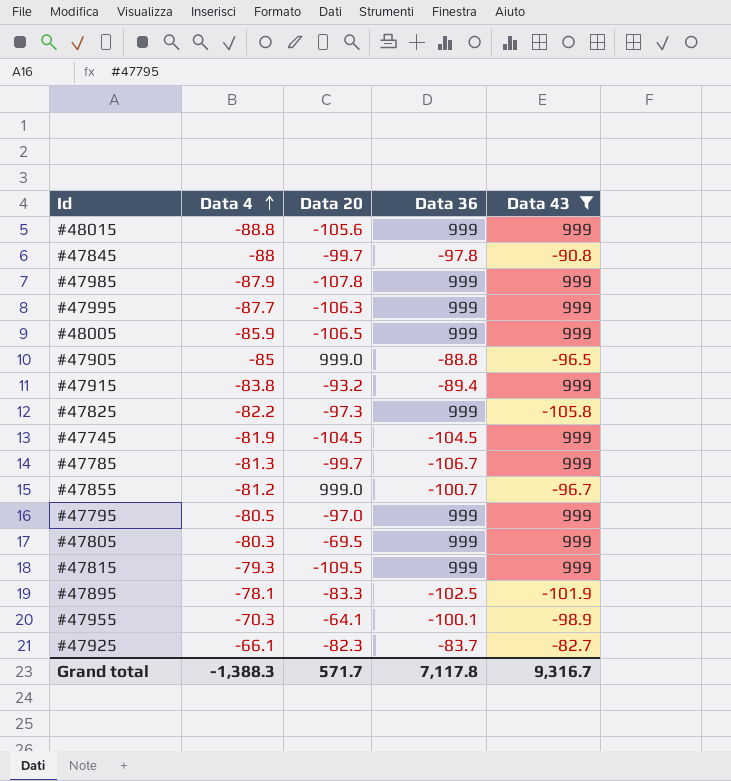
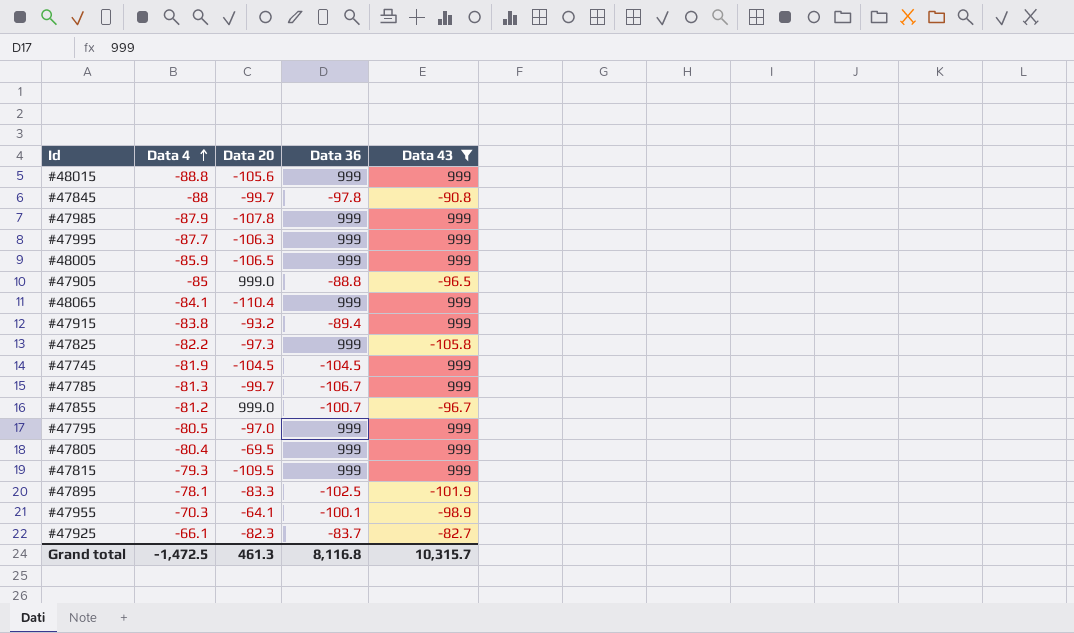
row #48065: none -> -84.1 | -110.4 | 999 | 999
#47805 | Data 4: -80.3 -> -80.4
Grand total | Data 4: -1,388.3 -> -1,472.5
Grand total | Data 20: 571.7 -> 461.3
Grand total | Data 36: 7,117.8 -> 8,116.8
Grand total | Data 43: 9,316.7 -> 10,315.7

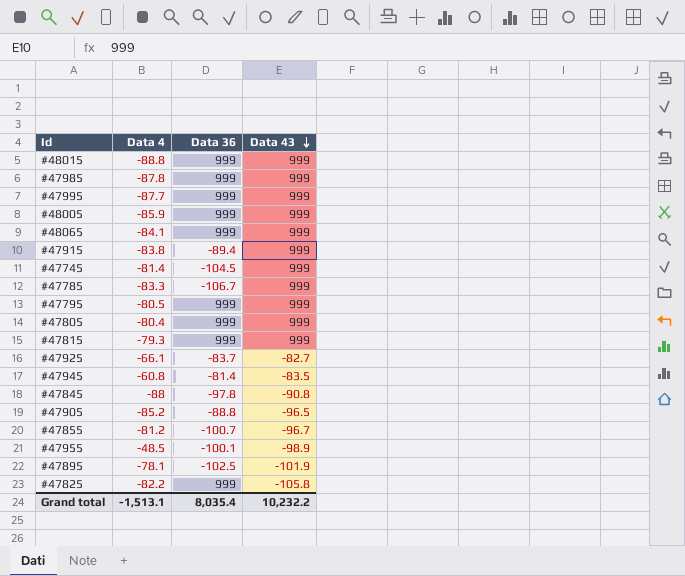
filter: Data 43 != -83.5 -> none
row order: Data 4 ascending -> Data 43 descending
column Data 20 | position: 3 -> none
#47985 | Data 4: -87.9 -> -87.8
#47745 | Data 4: -81.9 -> -81.4
#47785 | Data 4: -81.3 -> -83.3
#47905 | Data 4: -85 -> -85.2
#47955 | Data 4: -70.3 -> -48.5
Grand total | Data 4: -1,472.5 -> -1,513.1
Grand total | Data 36: 8,116.8 -> 8,035.4
Grand total | Data 43: 10,315.7 -> 10,232.2

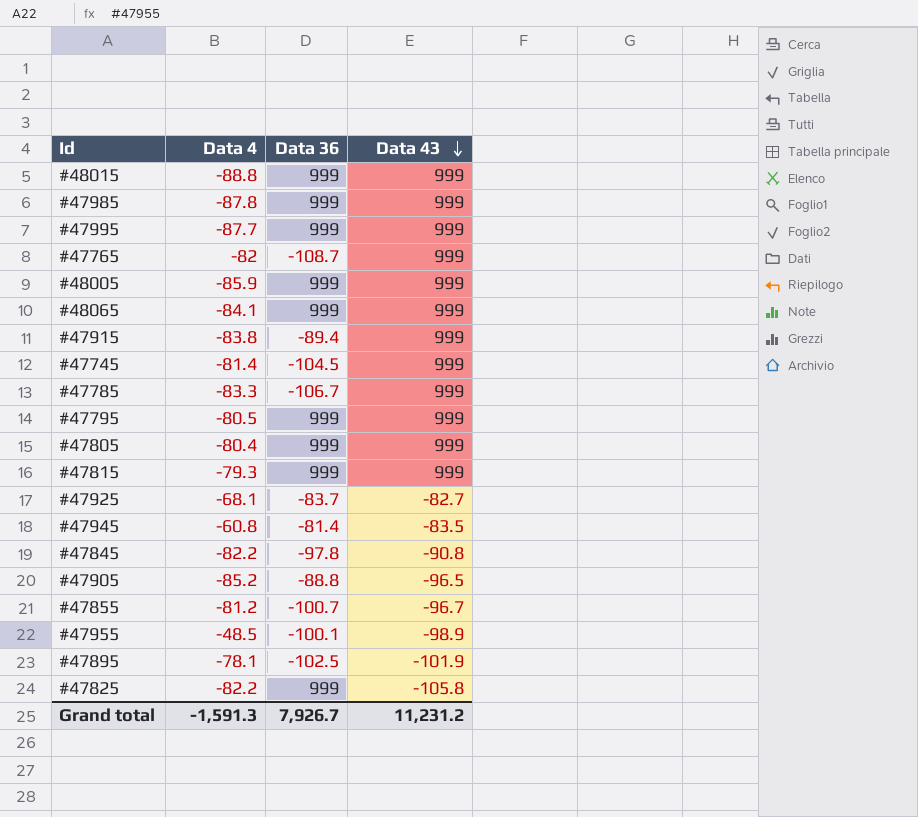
row #47765: none -> -82 | -108.7 | 999
#47925 | Data 4: -66.1 -> -68.1
#47845 | Data 4: -88 -> -82.2
Grand total | Data 4: -1,513.1 -> -1,591.3
Grand total | Data 36: 8,035.4 -> 7,926.7
Grand total | Data 43: 10,232.2 -> 11,231.2

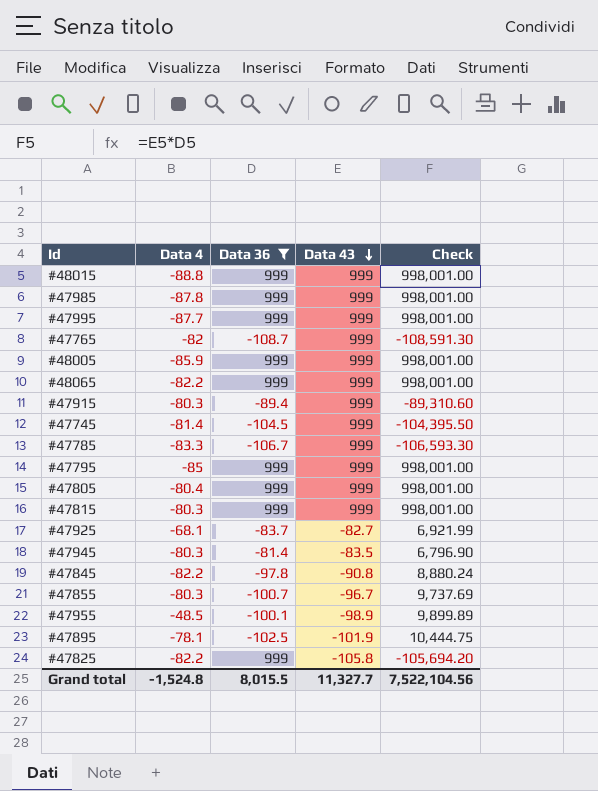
filter: none -> Data 36 != -88.8
column Check | formula: none -> [Data 36] * [Data 43]
#48065 | Data 4: -84.1 -> -82.2
#47915 | Data 4: -83.8 -> -80.3
#47795 | Data 4: -80.5 -> -85
#47815 | Data 4: -79.3 -> -80.3
#47945 | Data 4: -60.8 -> -80.3
#47855 | Data 4: -81.2 -> -80.3
Grand total | Data 4: -1,591.3 -> -1,524.8
Grand total | Data 36: 7,926.7 -> 8,015.5
Grand total | Data 43: 11,231.2 -> 11,327.7

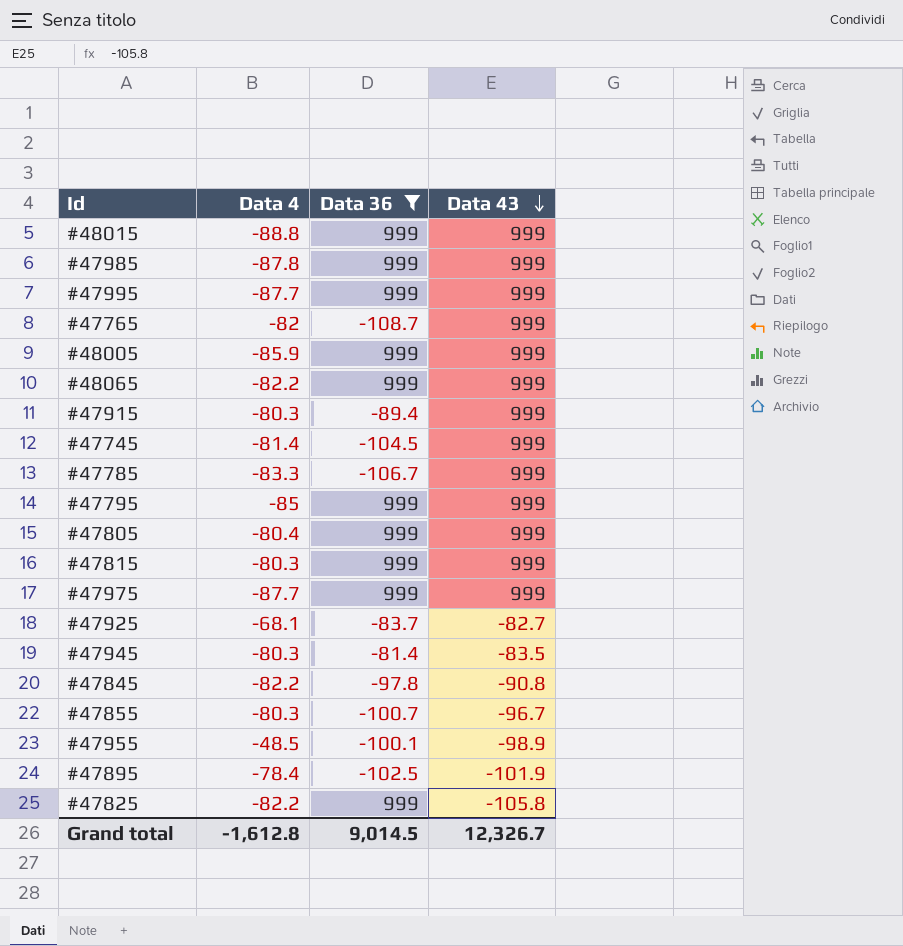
column Check | formula: [Data 36] * [Data 43] -> none
row #47975: none -> -87.7 | 999 | 999
#47895 | Data 4: -78.1 -> -78.4
Grand total | Data 4: -1,524.8 -> -1,612.8
Grand total | Data 36: 8,015.5 -> 9,014.5
Grand total | Data 43: 11,327.7 -> 12,326.7

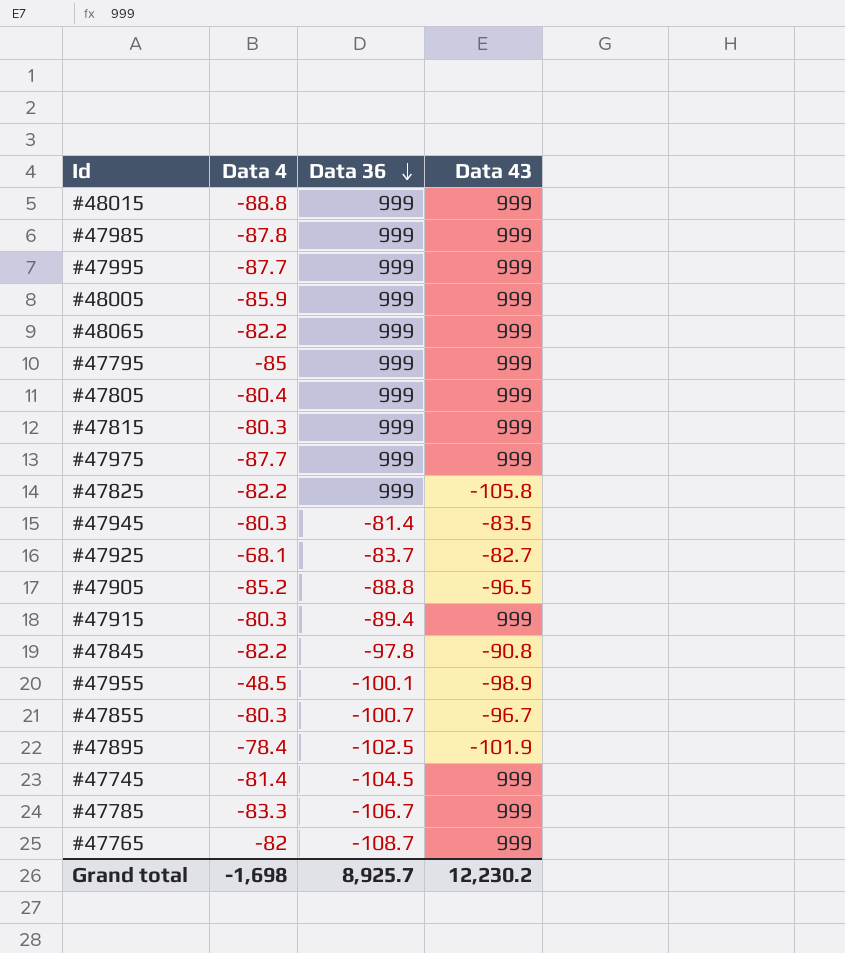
filter: Data 36 != -88.8 -> none
row order: Data 43 descending -> Data 36 descending
Grand total | Data 4: -1,612.8 -> -1,698
Grand total | Data 36: 9,014.5 -> 8,925.7
Grand total | Data 43: 12,326.7 -> 12,230.2

